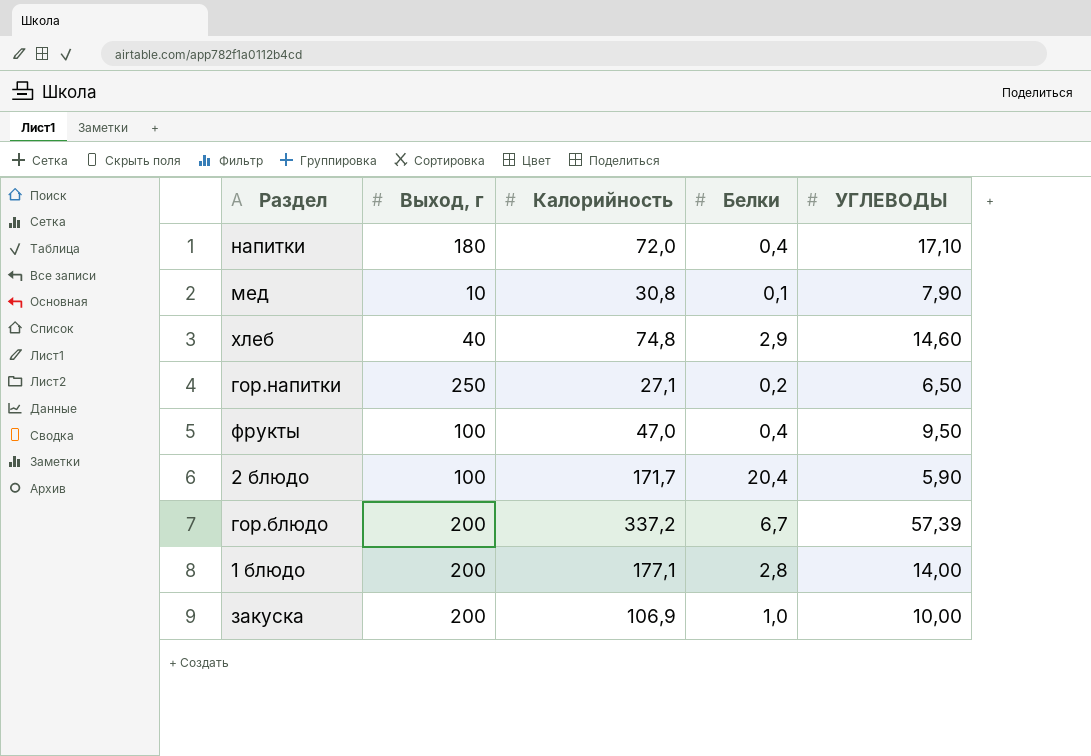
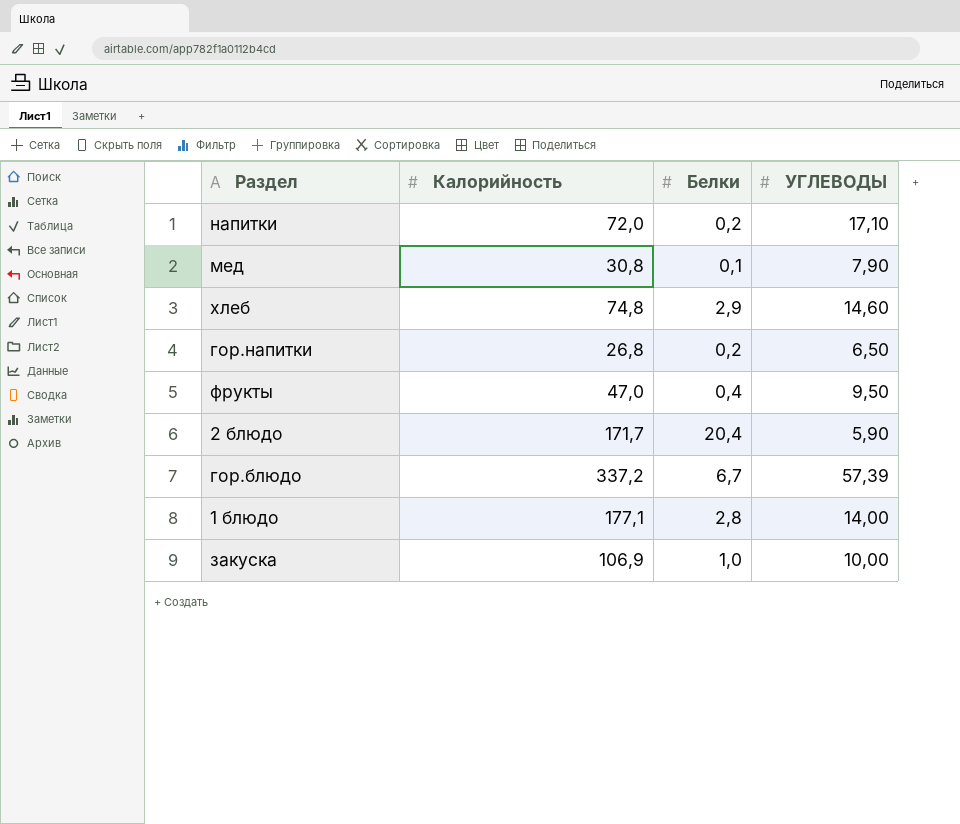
column Выход, г | position: 2 -> none
напитки | Белки: 0,4 -> 0,2
гор.напитки | Калорийность: 27,1 -> 26,8

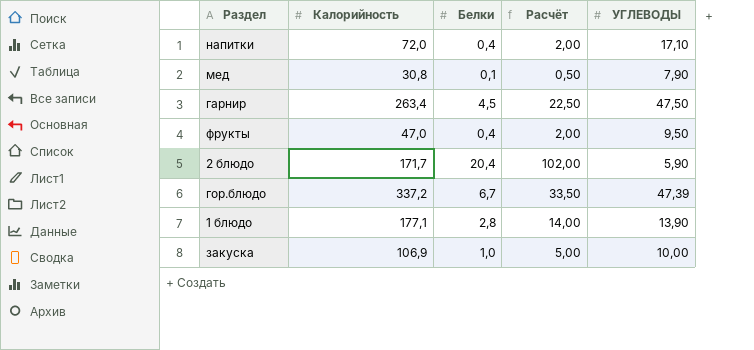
column Расчёт | formula: none -> [Белки] * 5
row хлеб: 74,8 | 2,9 | 14,60 -> none
row гор.напитки: 26,8 | 0,2 | 6,50 -> none
напитки | Белки: 0,2 -> 0,4
row гарнир: none -> 263,4 | 4,5 | 22,50 | 47,50
гор.блюдо | УГЛЕВОДЫ: 57,39 -> 47,39
1 блюдо | УГЛЕВОДЫ: 14,00 -> 13,90

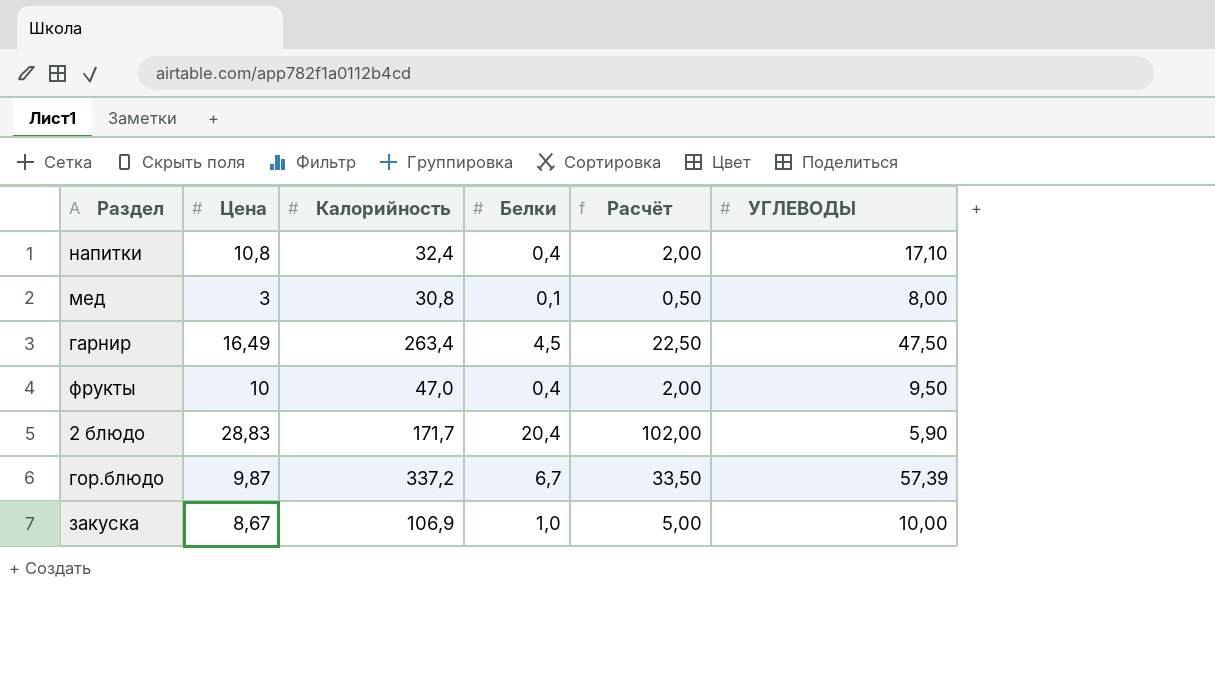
column Цена | position: none -> 2
row 1 блюдо: 177,1 | 2,8 | 14,00 | 13,90 -> none
напитки | Калорийность: 72,0 -> 32,4
мед | УГЛЕВОДЫ: 7,90 -> 8,00
гор.блюдо | УГЛЕВОДЫ: 47,39 -> 57,39

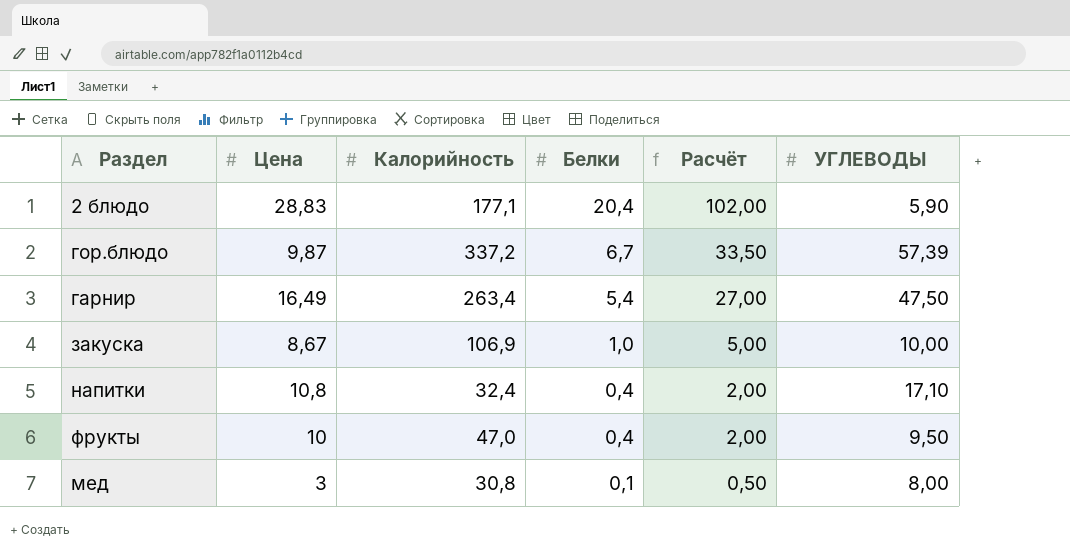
row order: none -> Белки descending
2 блюдо | Калорийность: 171,7 -> 177,1
гарнир | Белки: 4,5 -> 5,4
гарнир | Расчёт: 22,50 -> 27,00

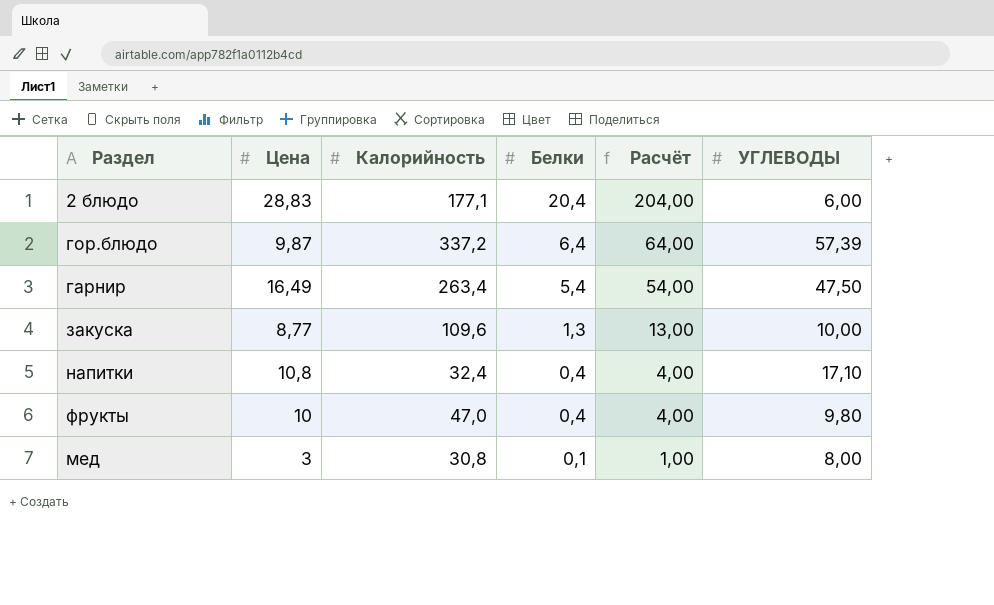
column Расчёт | formula: [Белки] * 5 -> [Белки] * 10
2 блюдо | УГЛЕВОДЫ: 5,90 -> 6,00
гор.блюдо | Белки: 6,7 -> 6,4
закуска | Цена: 8,67 -> 8,77
закуска | Калорийность: 106,9 -> 109,6
закуска | Белки: 1,0 -> 1,3
фрукты | УГЛЕВОДЫ: 9,50 -> 9,80

